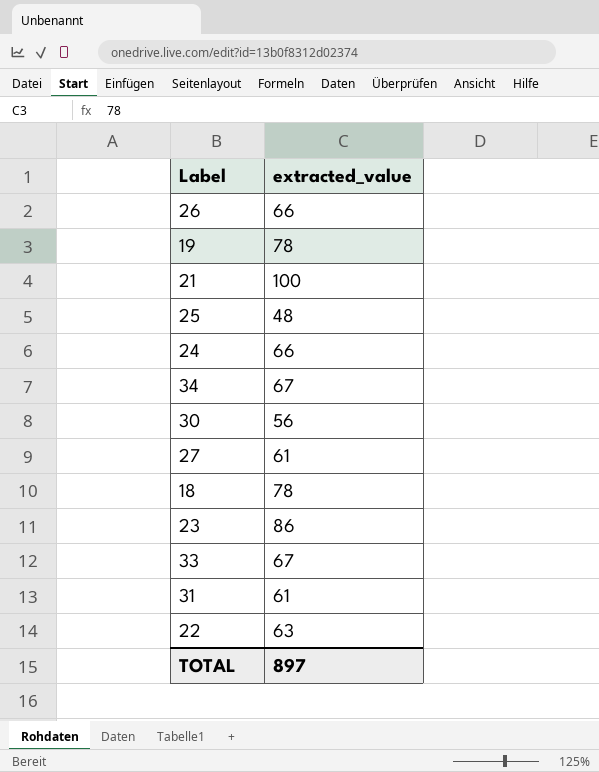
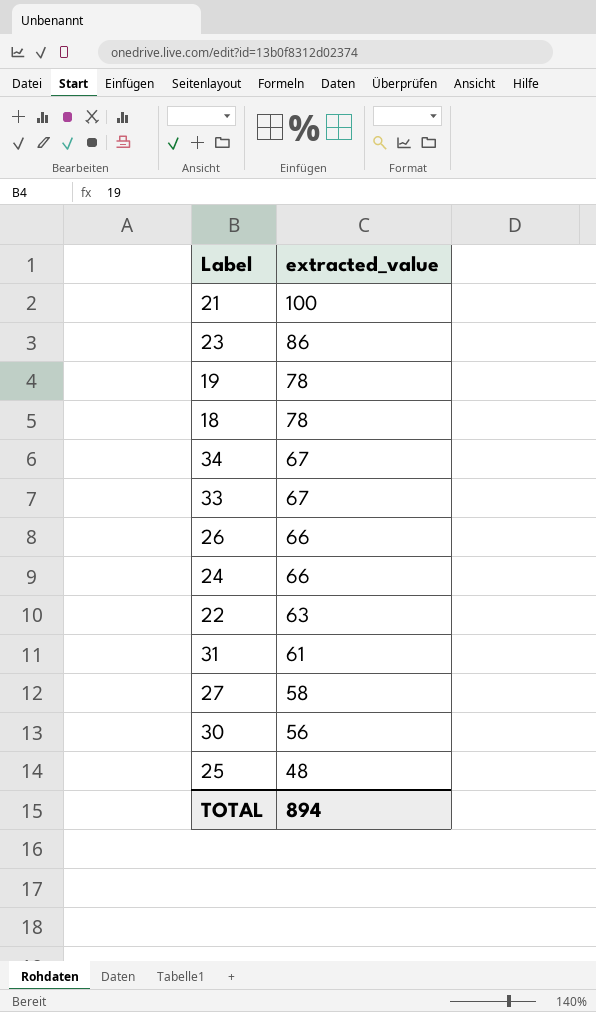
row order: none -> extracted_value descending
27 | extracted_value: 61 -> 58
TOTAL | extracted_value: 897 -> 894

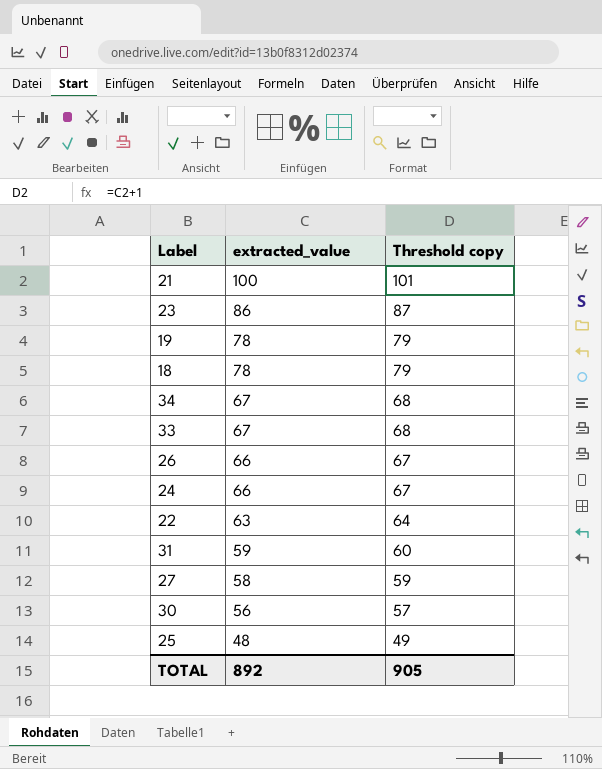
column Threshold copy | formula: none -> [extracted_value] + 1
31 | extracted_value: 61 -> 59
TOTAL | extracted_value: 894 -> 892

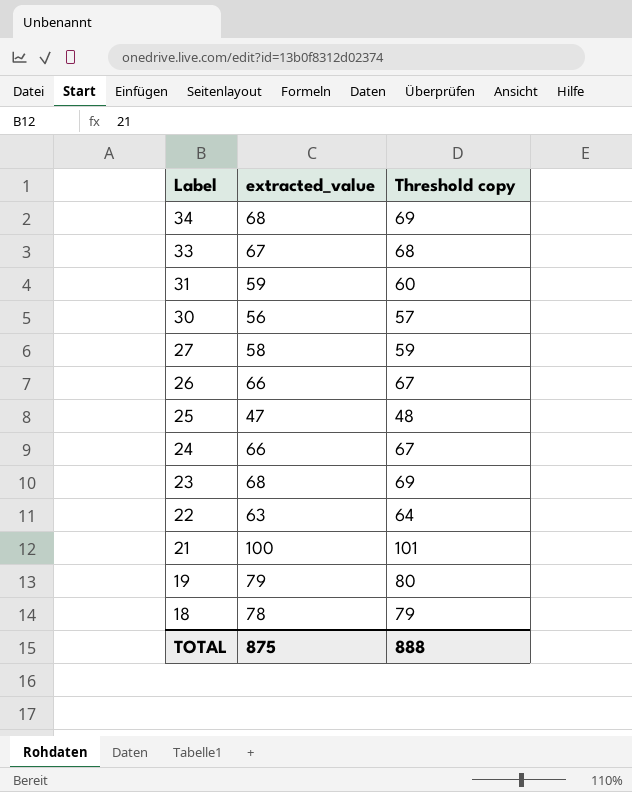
row order: extracted_value descending -> Label descending
34 | extracted_value: 67 -> 68
34 | Threshold copy: 68 -> 69
25 | extracted_value: 48 -> 47
25 | Threshold copy: 49 -> 48
23 | extracted_value: 86 -> 68
23 | Threshold copy: 87 -> 69
19 | extracted_value: 78 -> 79
19 | Threshold copy: 79 -> 80
TOTAL | extracted_value: 892 -> 875
TOTAL | Threshold copy: 905 -> 888

